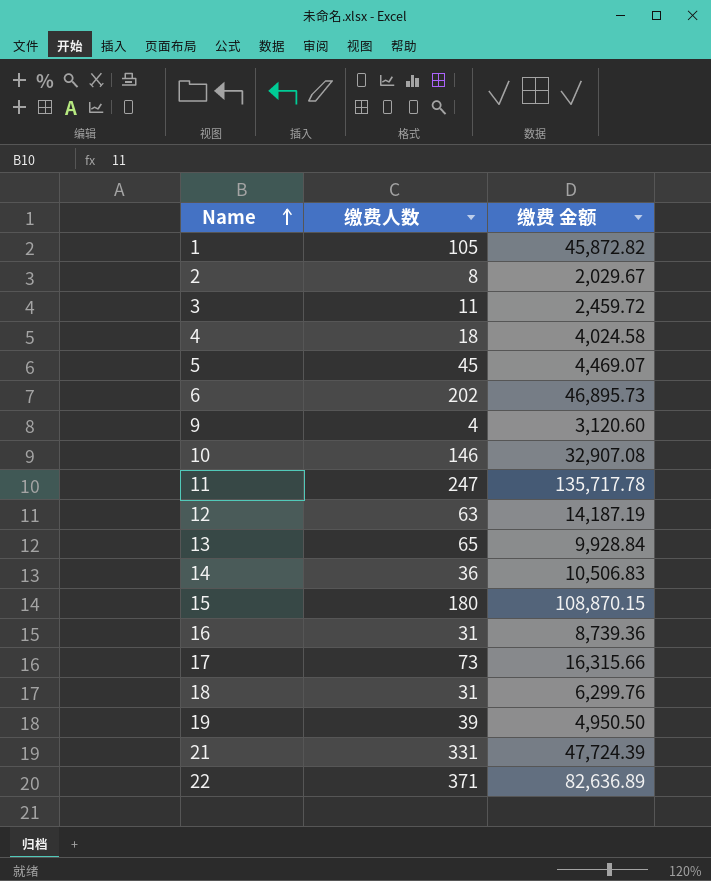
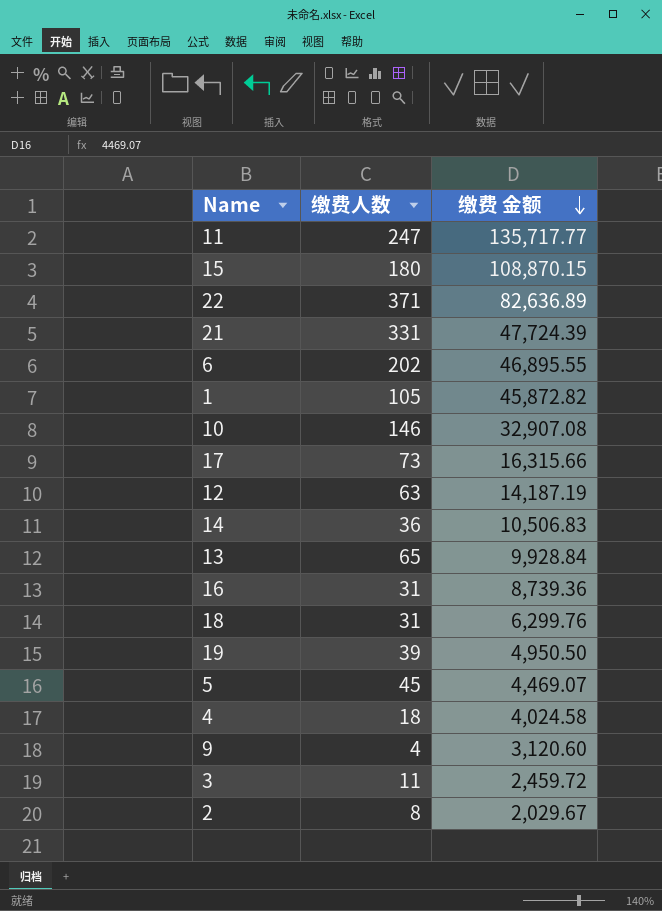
row order: Name ascending -> 缴费 金额 descending
11 | 缴费 金额: 135,717.78 -> 135,717.77
6 | 缴费 金额: 46,895.73 -> 46,895.55

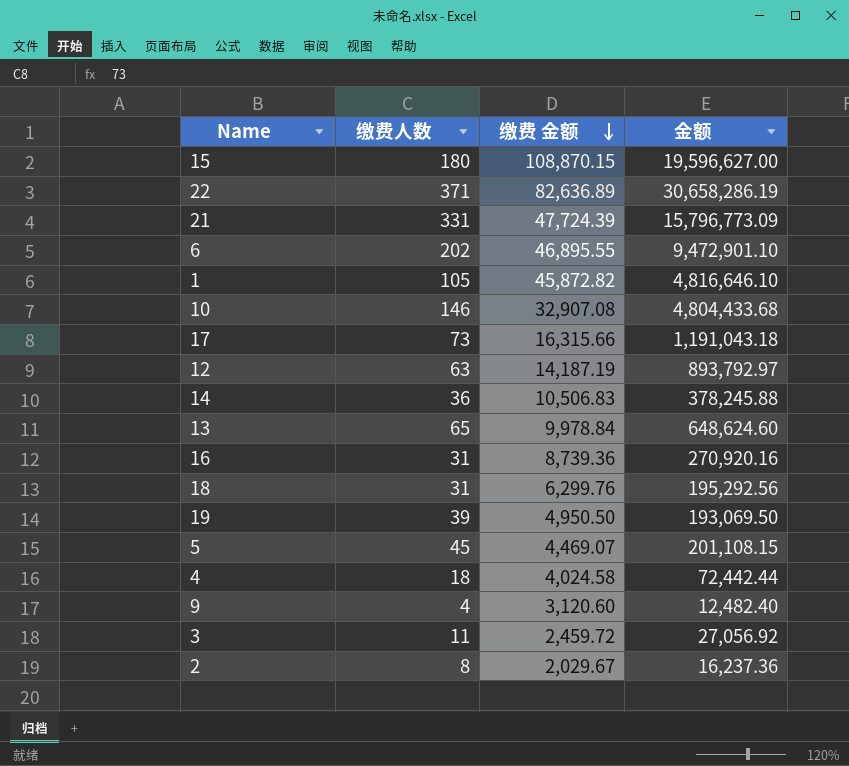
column 金额 | formula: none -> [缴费人数] * [缴费 金额]
row 11: 247 | 135,717.77 -> none
13 | 缴费 金额: 9,928.84 -> 9,978.84

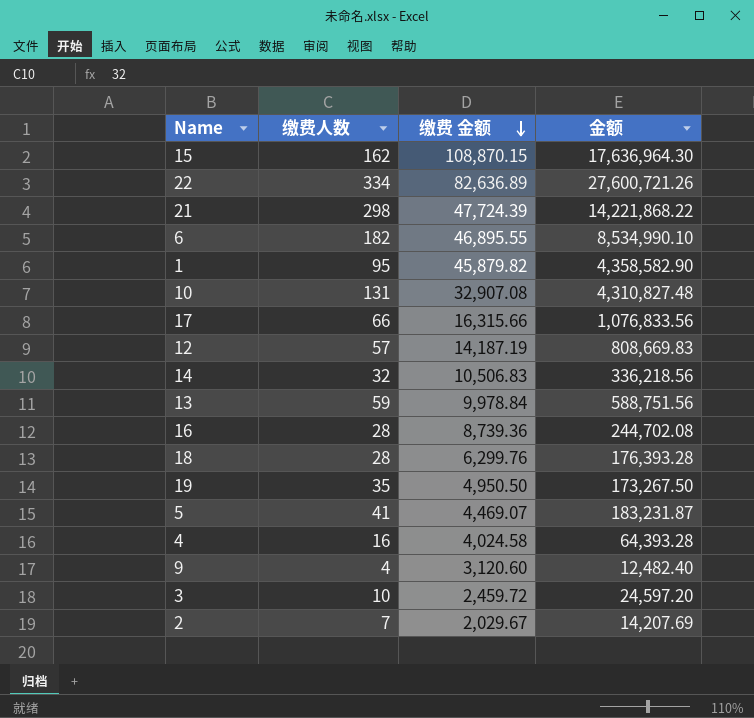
15 | 缴费人数: 180 -> 162
15 | 金额: 19,596,627.00 -> 17,636,964.30
22 | 缴费人数: 371 -> 334
22 | 金额: 30,658,286.19 -> 27,600,721.26
21 | 缴费人数: 331 -> 298
21 | 金额: 15,796,773.09 -> 14,221,868.22
6 | 缴费人数: 202 -> 182
6 | 金额: 9,472,901.10 -> 8,534,990.10
1 | 缴费人数: 105 -> 95
1 | 缴费 金额: 45,872.82 -> 45,879.82
1 | 金额: 4,816,646.10 -> 4,358,582.90
10 | 缴费人数: 146 -> 131
10 | 金额: 4,804,433.68 -> 4,310,827.48
17 | 缴费人数: 73 -> 66
17 | 金额: 1,191,043.18 -> 1,076,833.56
12 | 缴费人数: 63 -> 57
12 | 金额: 893,792.97 -> 808,669.83
14 | 缴费人数: 36 -> 32
14 | 金额: 378,245.88 -> 336,218.56
13 | 缴费人数: 65 -> 59
13 | 金额: 648,624.60 -> 588,751.56
16 | 缴费人数: 31 -> 28
16 | 金额: 270,920.16 -> 244,702.08
18 | 缴费人数: 31 -> 28
18 | 金额: 195,292.56 -> 176,393.28
19 | 缴费人数: 39 -> 35
19 | 金额: 193,069.50 -> 173,267.50
5 | 缴费人数: 45 -> 41
5 | 金额: 201,108.15 -> 183,231.87
4 | 缴费人数: 18 -> 16
4 | 金额: 72,442.44 -> 64,393.28
3 | 缴费人数: 11 -> 10
3 | 金额: 27,056.92 -> 24,597.20
2 | 缴费人数: 8 -> 7
2 | 金额: 16,237.36 -> 14,207.69

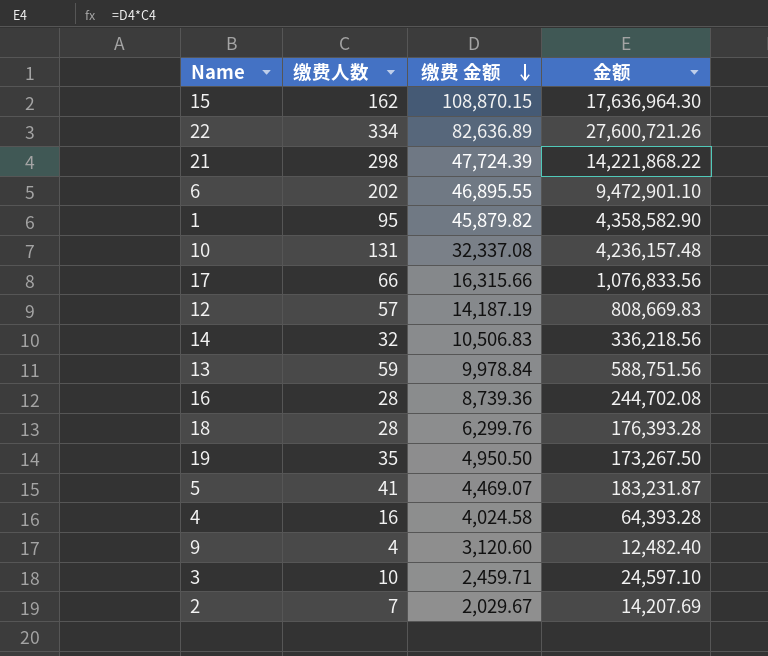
6 | 缴费人数: 182 -> 202
6 | 金额: 8,534,990.10 -> 9,472,901.10
10 | 缴费 金额: 32,907.08 -> 32,337.08
10 | 金额: 4,310,827.48 -> 4,236,157.48
3 | 缴费 金额: 2,459.72 -> 2,459.71
3 | 金额: 24,597.20 -> 24,597.10

